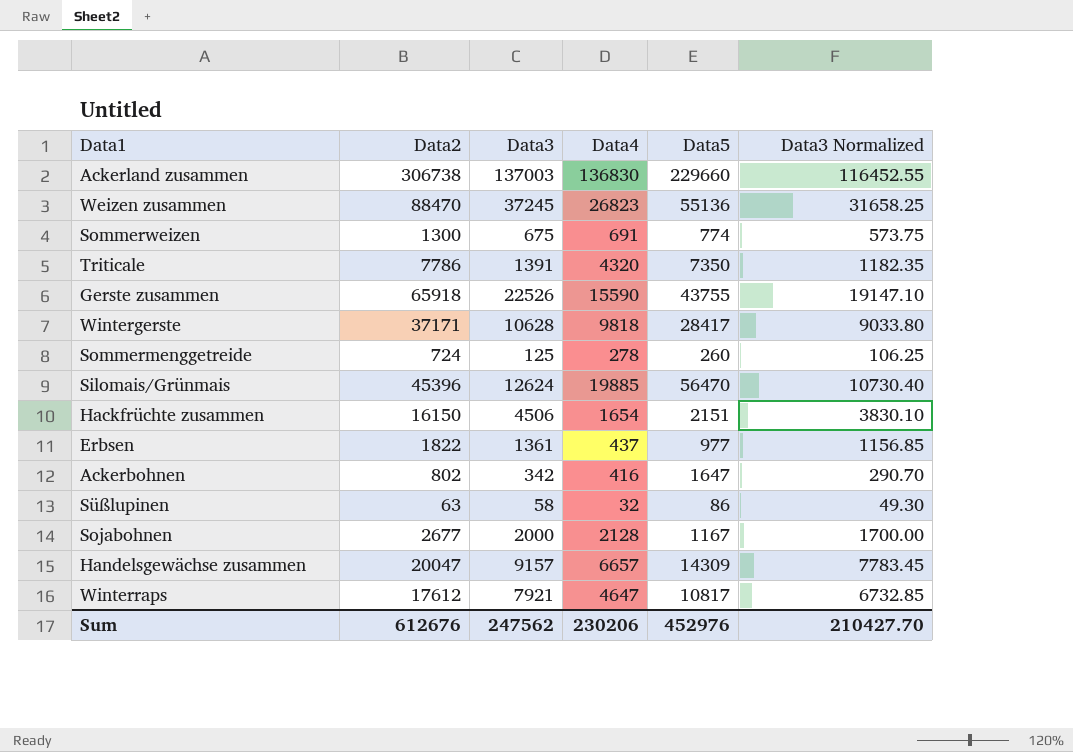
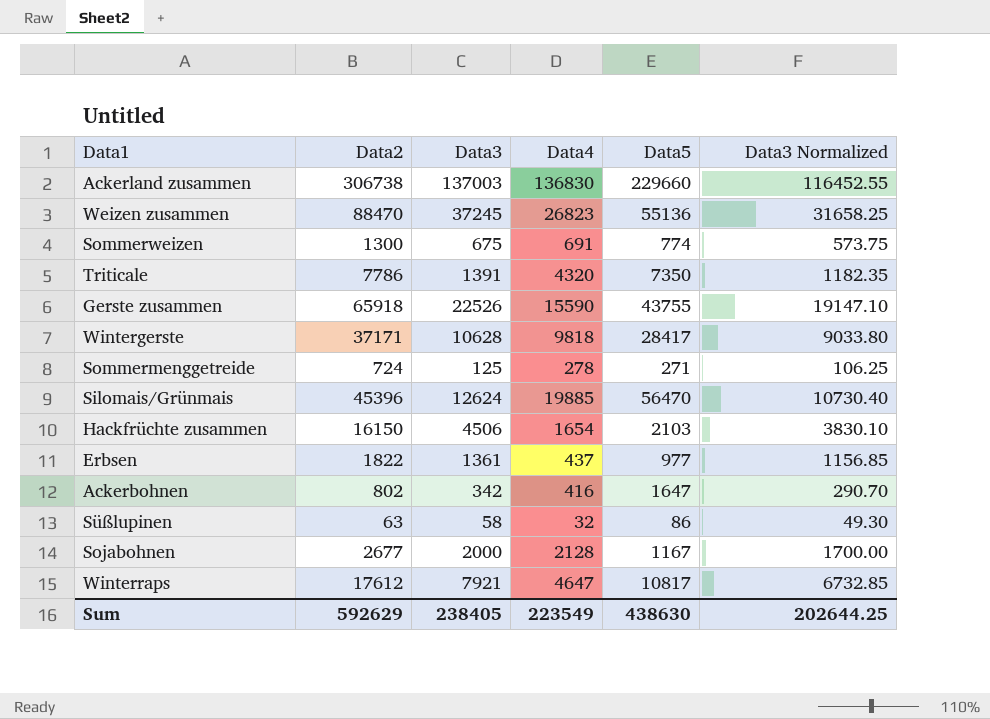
row Handelsgewächse zusammen: 20047 | 9157 | 6657 | 14309 | 7783.45 -> none
Sommermenggetreide | Data5: 260 -> 271
Hackfrüchte zusammen | Data5: 2151 -> 2103
Sum | Data2: 612676 -> 592629
Sum | Data3: 247562 -> 238405
Sum | Data4: 230206 -> 223549
Sum | Data5: 452976 -> 438630
Sum | Data3 Normalized: 210427.70 -> 202644.25

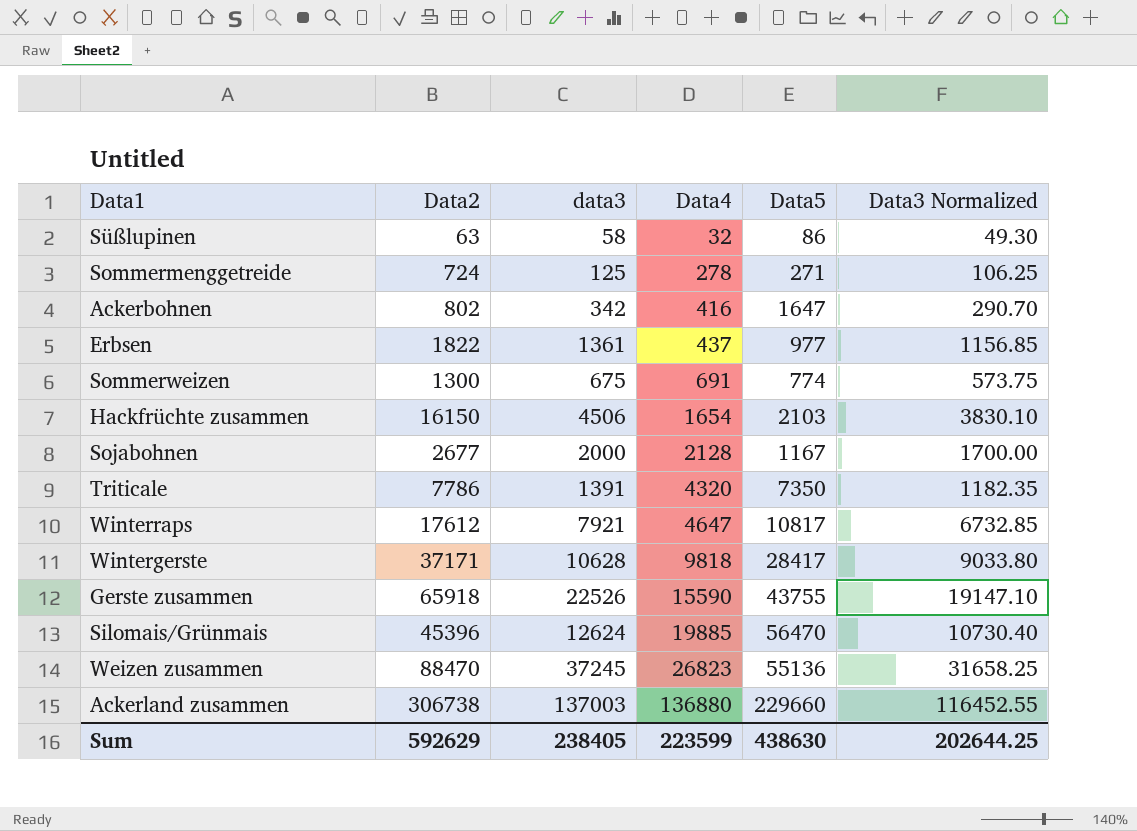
row order: none -> Data4 ascending
column name: Data3 -> data3
Ackerland zusammen | Data4: 136830 -> 136880
Sum | Data4: 223549 -> 223599

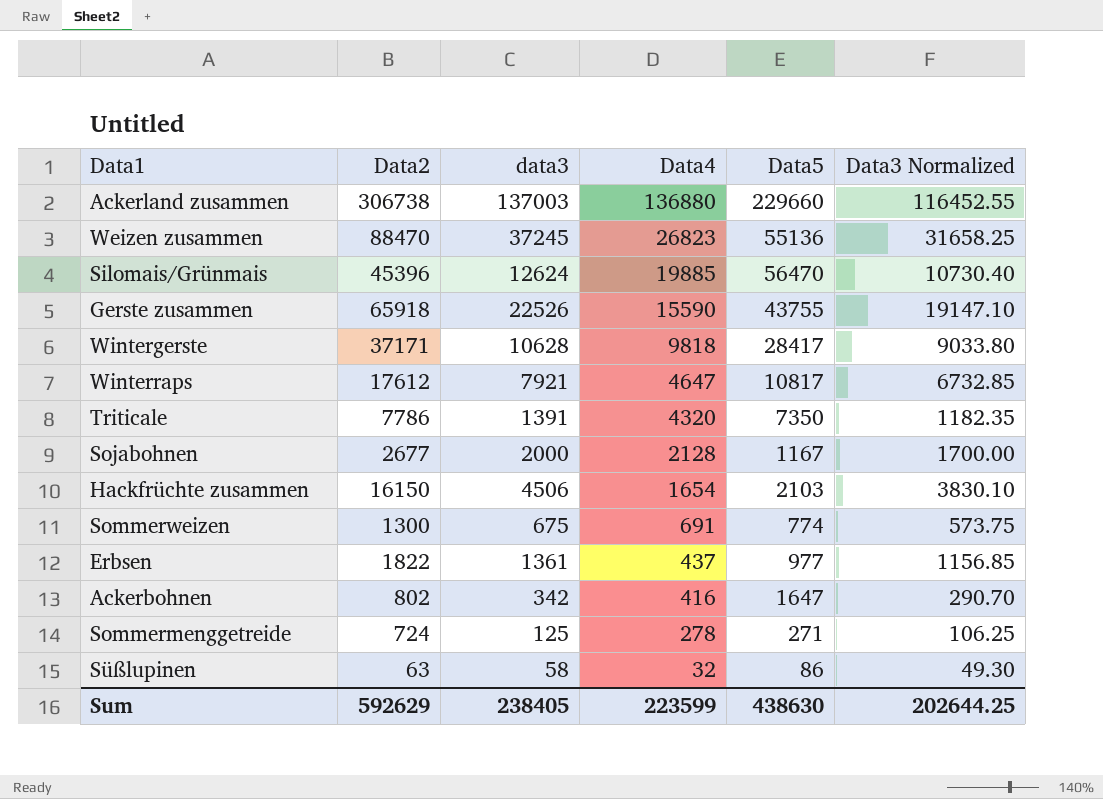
row order: Data4 ascending -> Data4 descending

